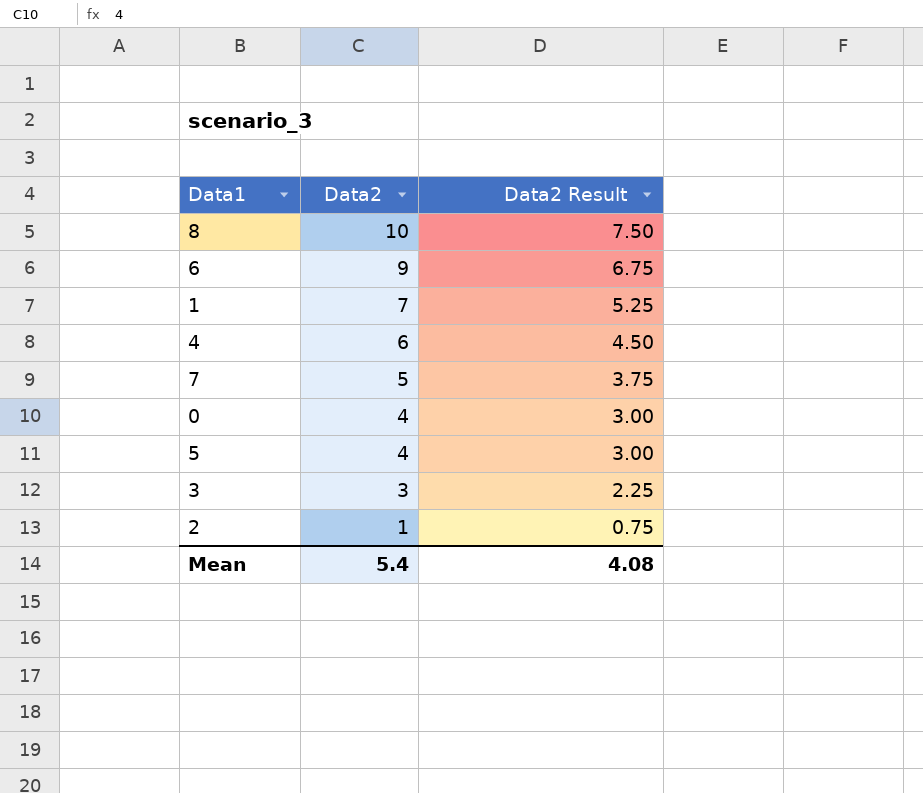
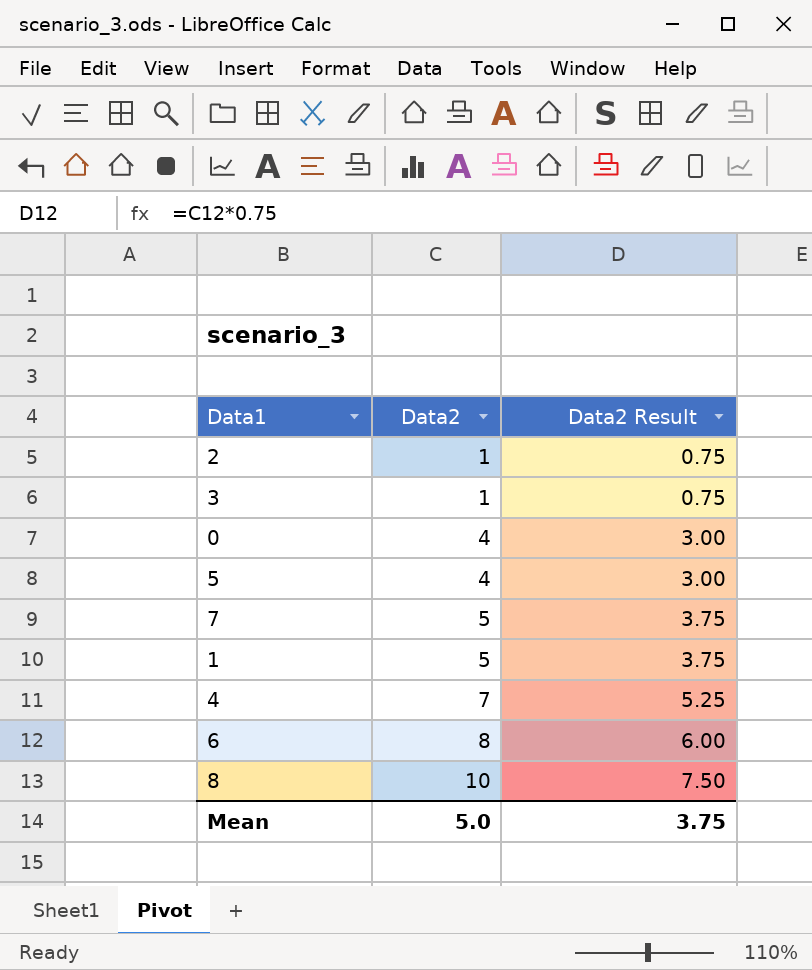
row order: Data2 descending -> Data2 ascending
3 | Data2: 3 -> 1
3 | Data2 Result: 2.25 -> 0.75
1 | Data2: 7 -> 5
1 | Data2 Result: 5.25 -> 3.75
4 | Data2: 6 -> 7
4 | Data2 Result: 4.50 -> 5.25
6 | Data2: 9 -> 8
6 | Data2 Result: 6.75 -> 6.00
Mean | Data2: 5.4 -> 5.0
Mean | Data2 Result: 4.08 -> 3.75

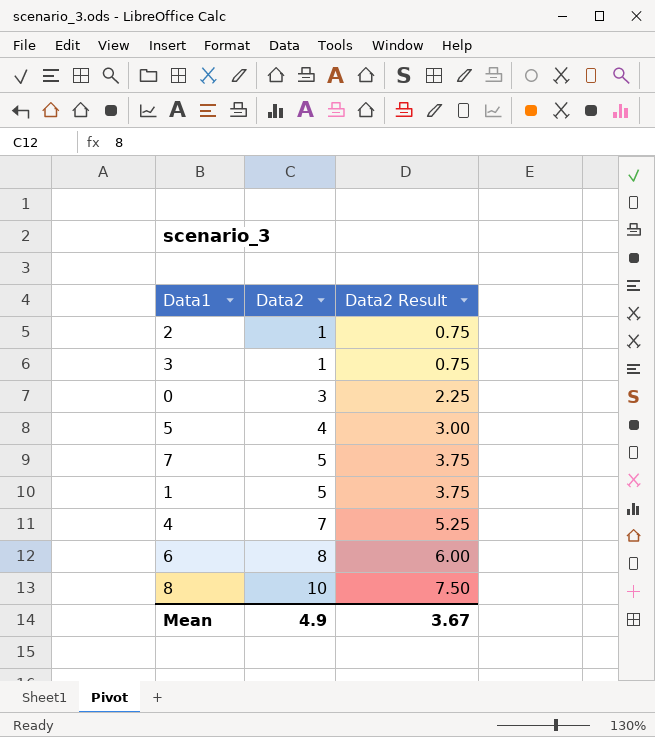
0 | Data2: 4 -> 3
0 | Data2 Result: 3.00 -> 2.25
Mean | Data2: 5.0 -> 4.9
Mean | Data2 Result: 3.75 -> 3.67

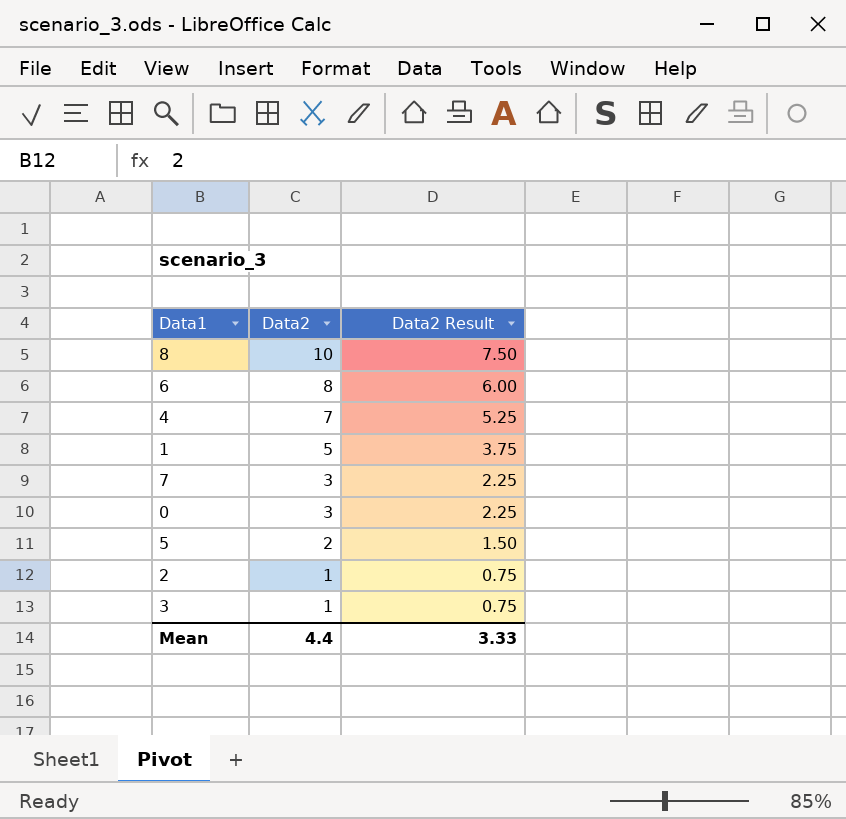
row order: Data2 ascending -> Data2 descending
7 | Data2: 5 -> 3
7 | Data2 Result: 3.75 -> 2.25
5 | Data2: 4 -> 2
5 | Data2 Result: 3.00 -> 1.50
Mean | Data2: 4.9 -> 4.4
Mean | Data2 Result: 3.67 -> 3.33

